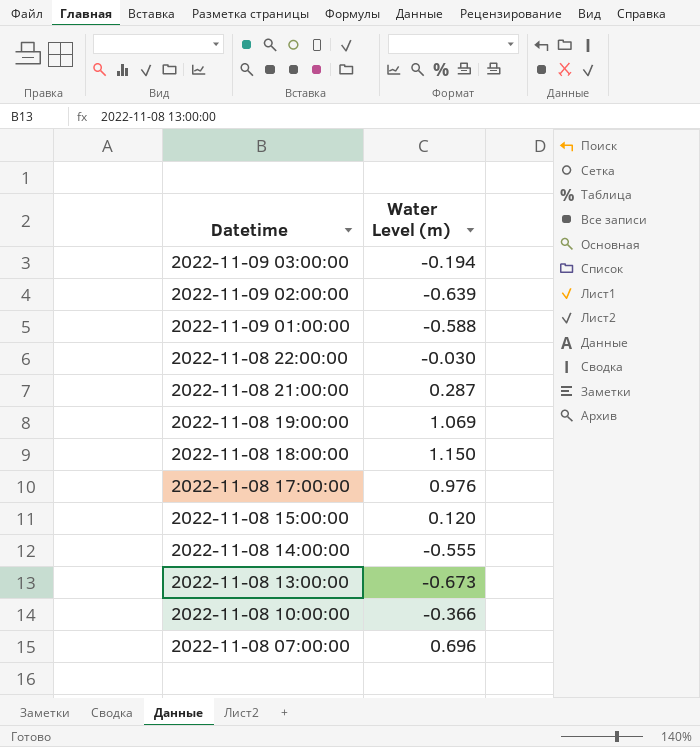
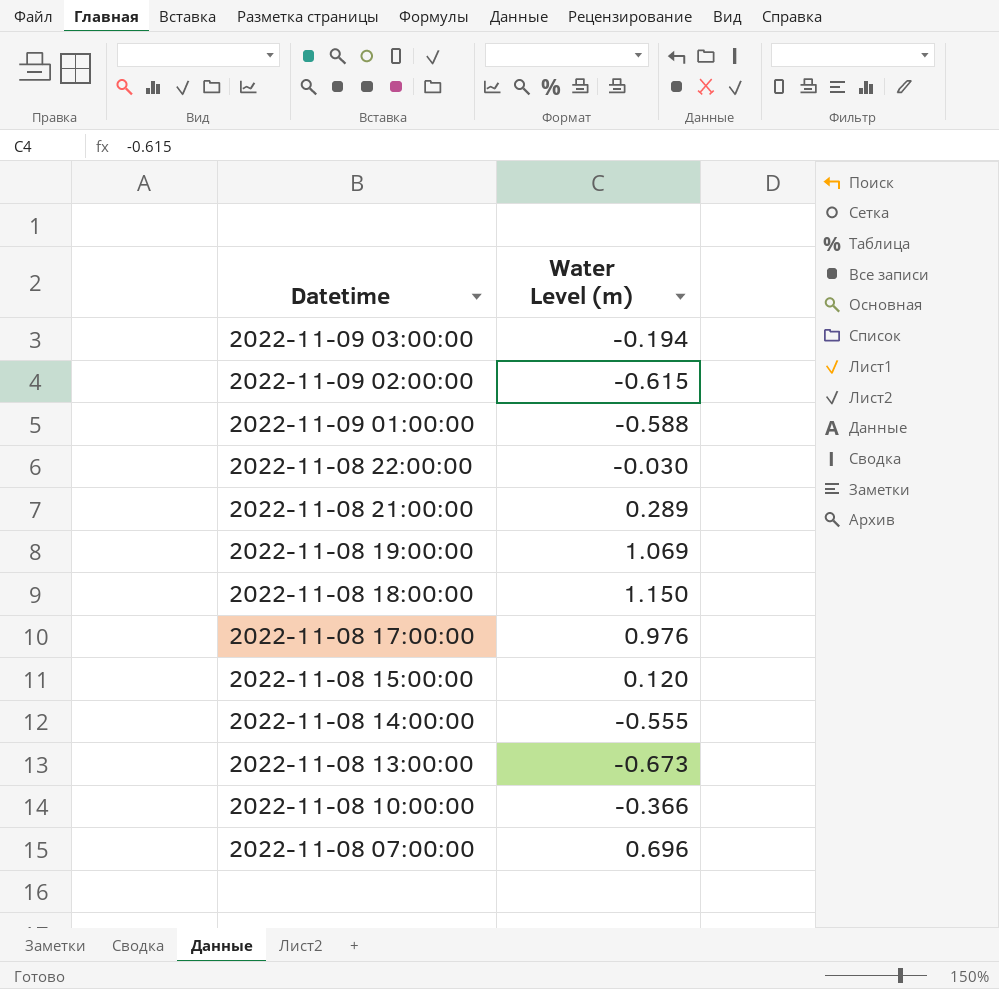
2022-11-09 02:00:00 | Water Level (m): -0.639 -> -0.615
2022-11-08 21:00:00 | Water Level (m): 0.287 -> 0.289

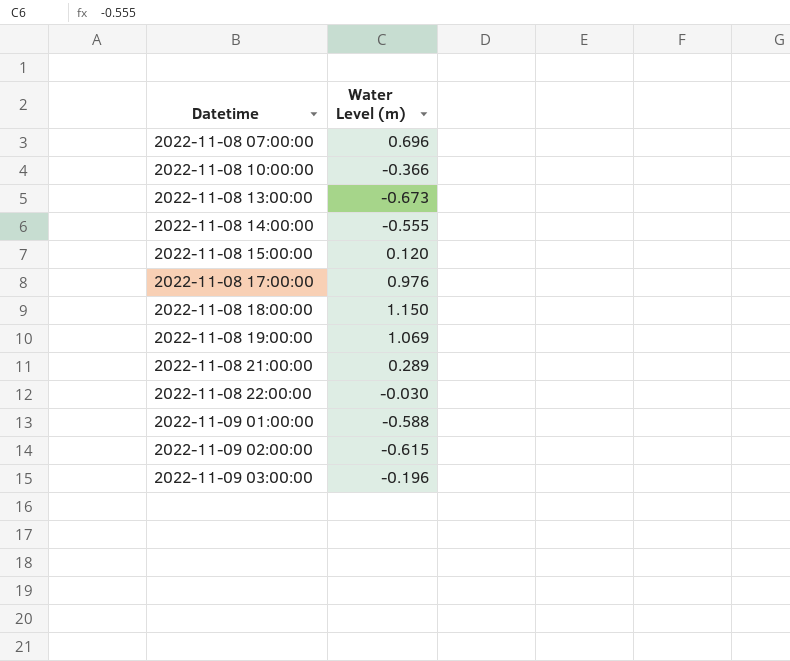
row order: Datetime descending -> Datetime ascending
2022-11-09 03:00:00 | Water Level (m): -0.194 -> -0.196

